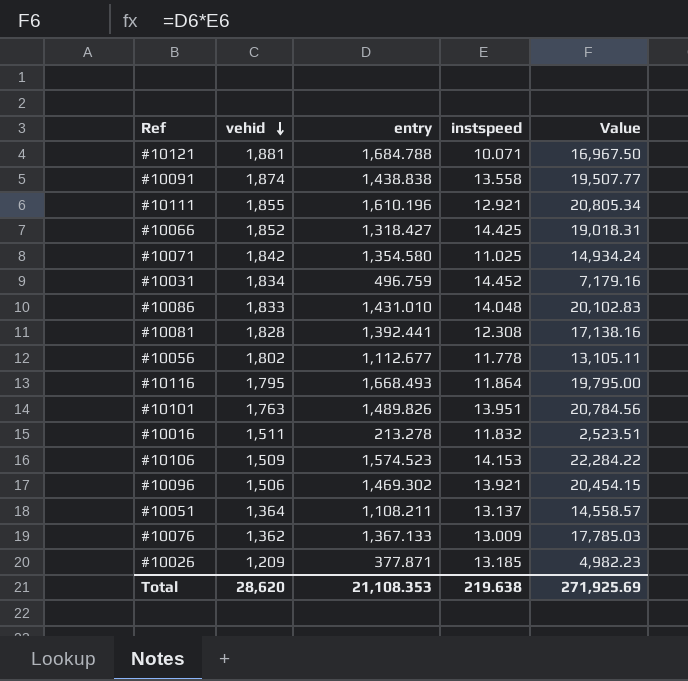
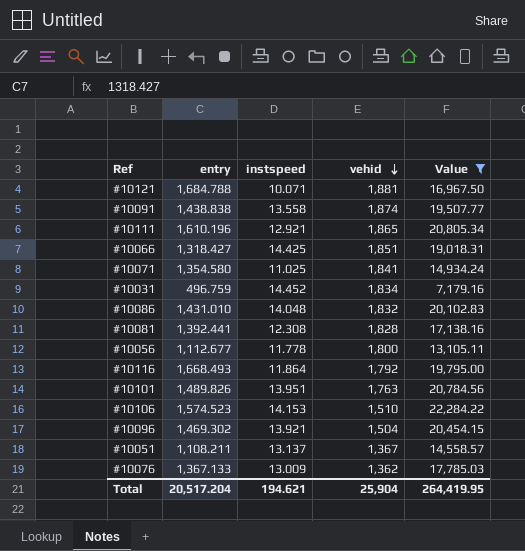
filter: none -> Value >= 7,179.16
column vehid | position: 2 -> 4
#10111 | vehid: 1,855 -> 1,865
#10066 | vehid: 1,852 -> 1,851
#10071 | vehid: 1,842 -> 1,841
#10086 | vehid: 1,833 -> 1,832
#10056 | vehid: 1,802 -> 1,800
#10116 | vehid: 1,795 -> 1,792
#10106 | vehid: 1,509 -> 1,510
#10096 | vehid: 1,506 -> 1,504
#10051 | vehid: 1,364 -> 1,367
Total | entry: 21,108.353 -> 20,517.204
Total | instspeed: 219.638 -> 194.621
Total | vehid: 28,620 -> 25,904
Total | Value: 271,925.69 -> 264,419.95

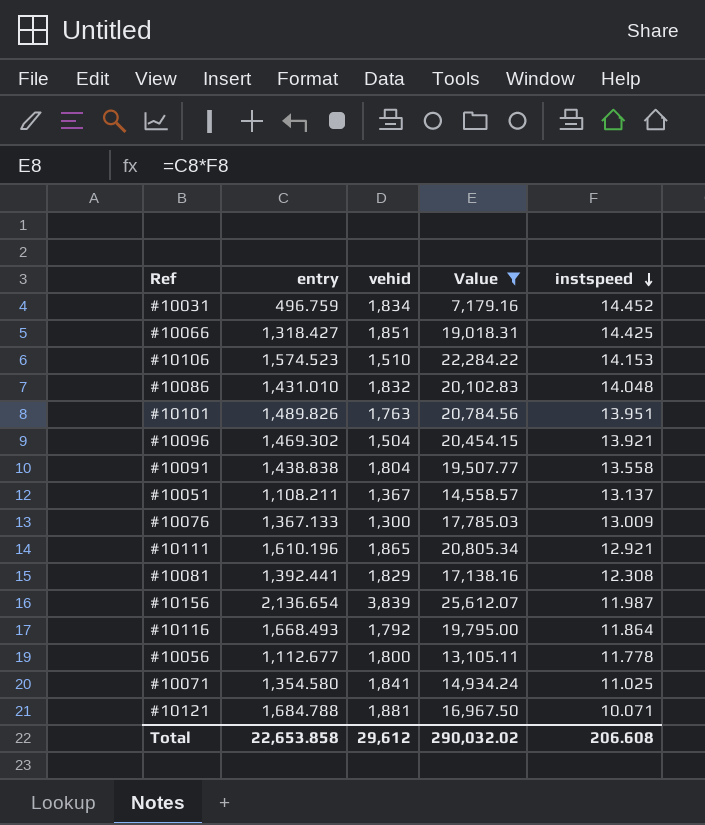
row order: vehid descending -> instspeed descending
column instspeed | position: 3 -> 5
#10091 | vehid: 1,874 -> 1,804
#10076 | vehid: 1,362 -> 1,300
#10081 | vehid: 1,828 -> 1,829
row #10156: none -> 2,136.654 | 3,839 | 25,612.07 | 11.987
Total | entry: 20,517.204 -> 22,653.858
Total | vehid: 25,904 -> 29,612
Total | Value: 264,419.95 -> 290,032.02
Total | instspeed: 194.621 -> 206.608

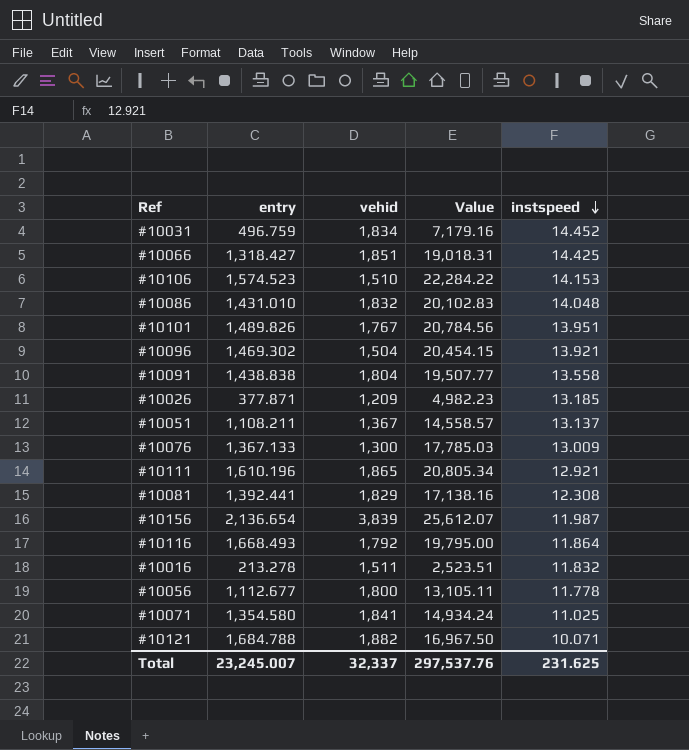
filter: Value >= 7,179.16 -> none
#10101 | vehid: 1,763 -> 1,767
#10121 | vehid: 1,881 -> 1,882
Total | entry: 22,653.858 -> 23,245.007
Total | vehid: 29,612 -> 32,337
Total | Value: 290,032.02 -> 297,537.76
Total | instspeed: 206.608 -> 231.625

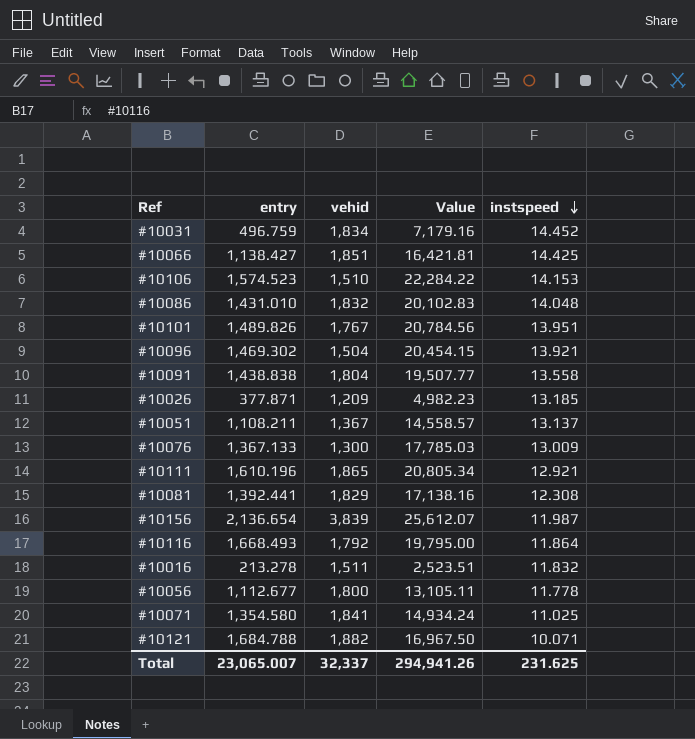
#10066 | entry: 1,318.427 -> 1,138.427
#10066 | Value: 19,018.31 -> 16,421.81
Total | entry: 23,245.007 -> 23,065.007
Total | Value: 297,537.76 -> 294,941.26

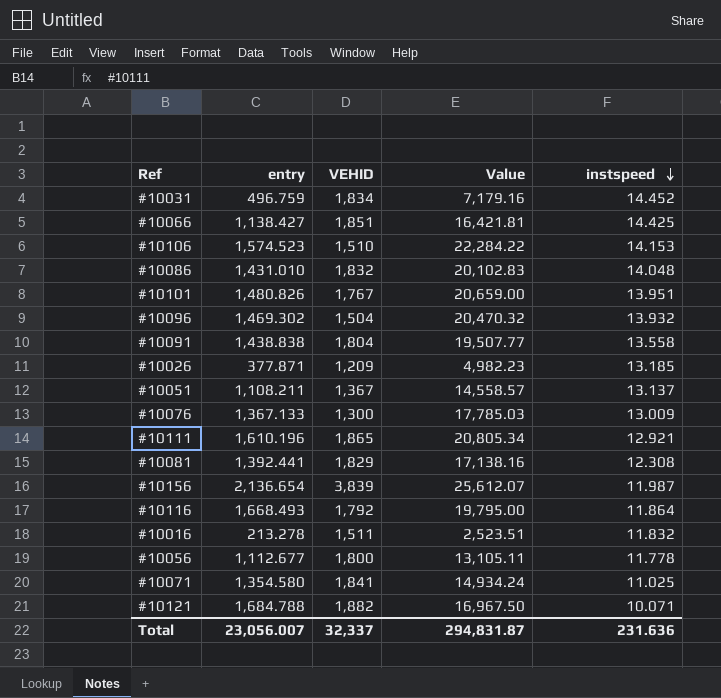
column name: vehid -> VEHID
#10101 | entry: 1,489.826 -> 1,480.826
#10101 | Value: 20,784.56 -> 20,659.00
#10096 | Value: 20,454.15 -> 20,470.32
#10096 | instspeed: 13.921 -> 13.932
Total | entry: 23,065.007 -> 23,056.007
Total | Value: 294,941.26 -> 294,831.87
Total | instspeed: 231.625 -> 231.636

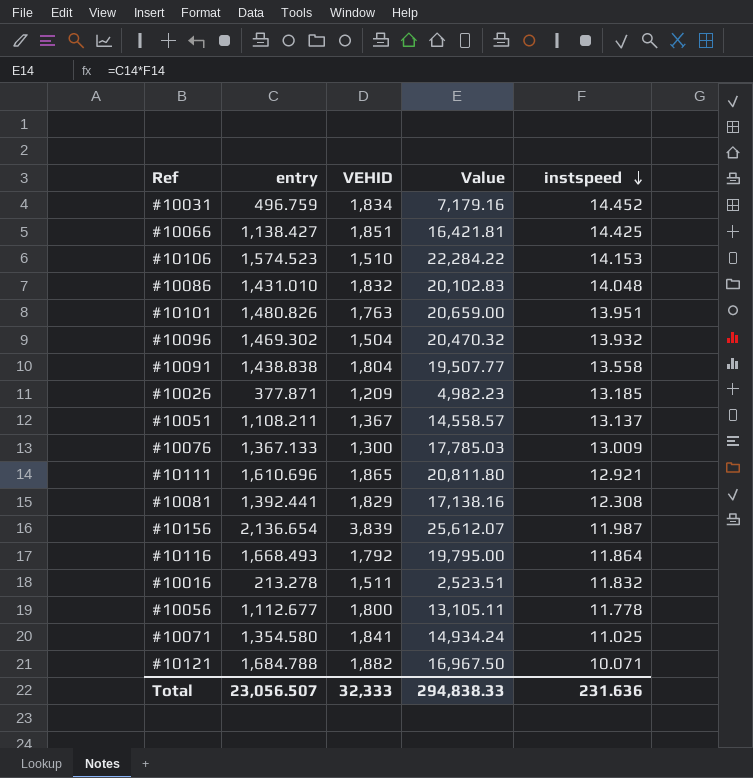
#10101 | VEHID: 1,767 -> 1,763
#10111 | entry: 1,610.196 -> 1,610.696
#10111 | Value: 20,805.34 -> 20,811.80
Total | entry: 23,056.007 -> 23,056.507
Total | VEHID: 32,337 -> 32,333
Total | Value: 294,831.87 -> 294,838.33

